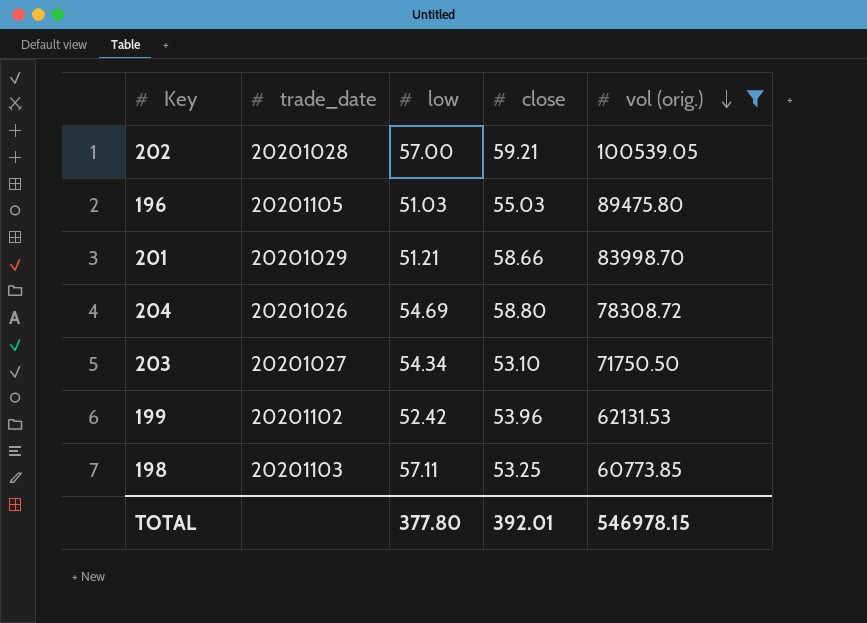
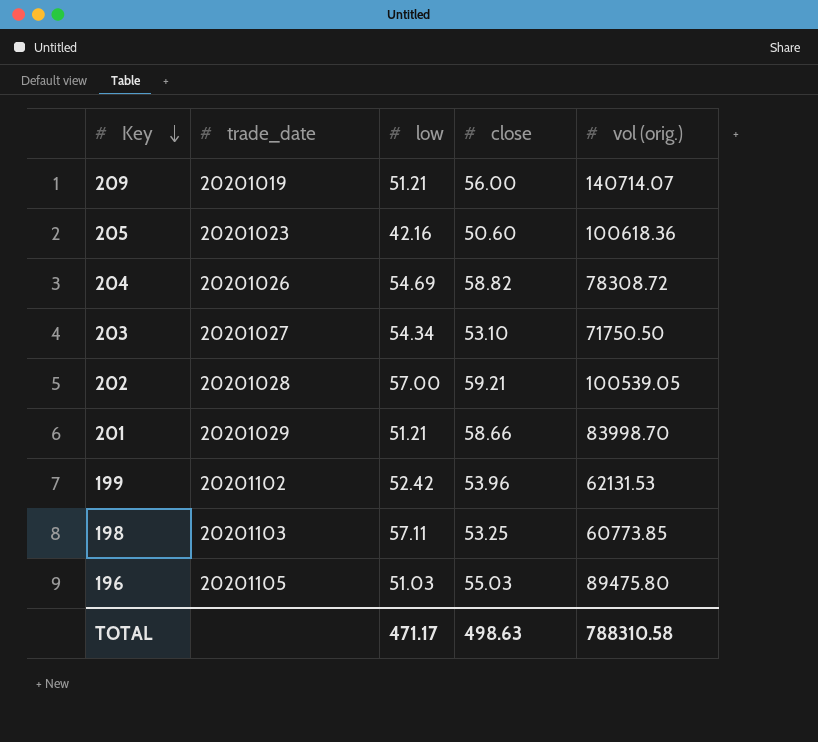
filter: vol (orig.) <= 100539.05 -> none
row order: vol (orig.) descending -> Key descending
204 | close: 58.80 -> 58.82
TOTAL | low: 377.80 -> 471.17
TOTAL | close: 392.01 -> 498.63
TOTAL | vol (orig.): 546978.15 -> 788310.58

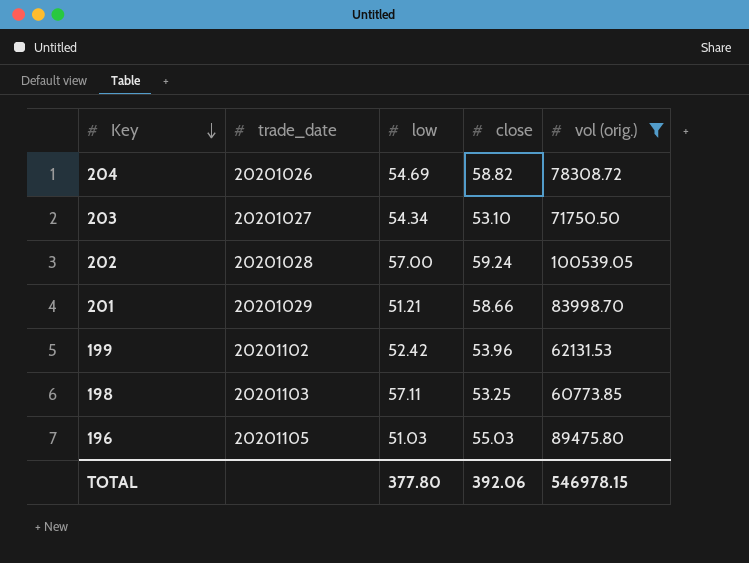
filter: none -> vol (orig.) <= 100539.05
202 | close: 59.21 -> 59.24
TOTAL | low: 471.17 -> 377.80
TOTAL | close: 498.63 -> 392.06
TOTAL | vol (orig.): 788310.58 -> 546978.15

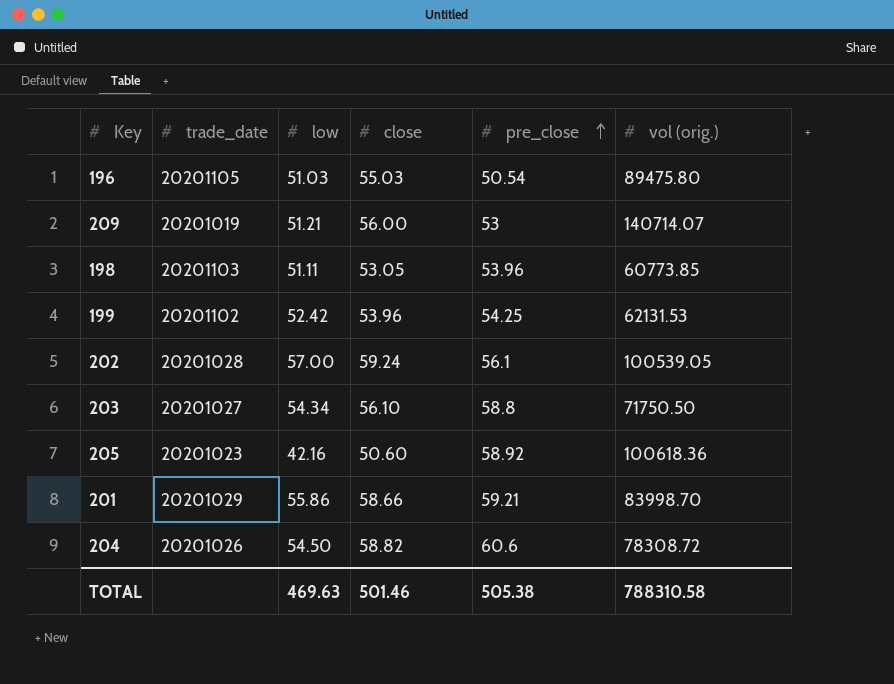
filter: vol (orig.) <= 100539.05 -> none
row order: Key descending -> pre_close ascending
column pre_close | position: none -> 5
198 | low: 57.11 -> 51.11
198 | close: 53.25 -> 53.05
203 | close: 53.10 -> 56.10
201 | low: 51.21 -> 55.86
204 | low: 54.69 -> 54.50
TOTAL | low: 377.80 -> 469.63
TOTAL | close: 392.06 -> 501.46
TOTAL | vol (orig.): 546978.15 -> 788310.58

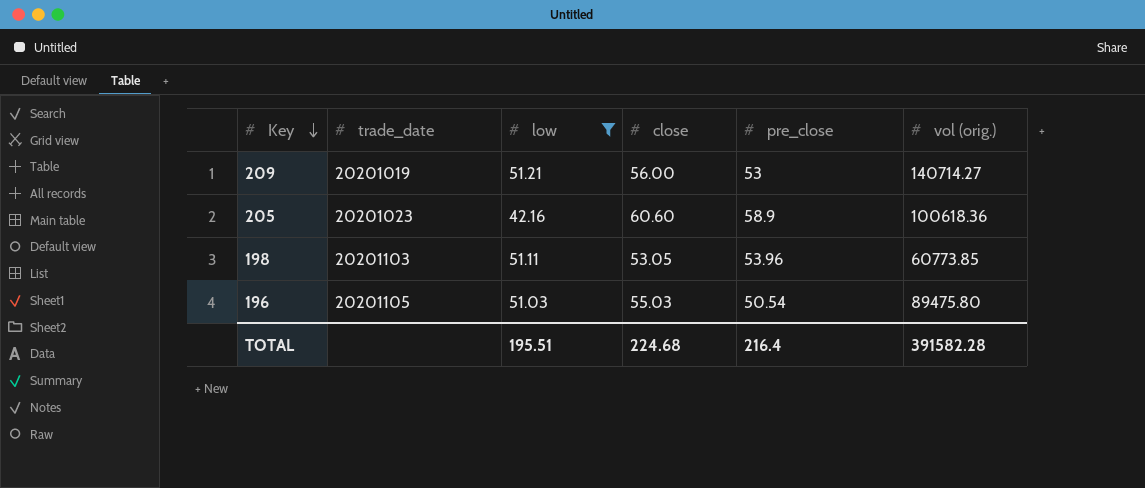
filter: none -> low <= 51.21
row order: pre_close ascending -> Key descending
209 | vol (orig.): 140714.07 -> 140714.27
205 | close: 50.60 -> 60.60
205 | pre_close: 58.92 -> 58.9
TOTAL | low: 469.63 -> 195.51
TOTAL | close: 501.46 -> 224.68
TOTAL | pre_close: 505.38 -> 216.4
TOTAL | vol (orig.): 788310.58 -> 391582.28

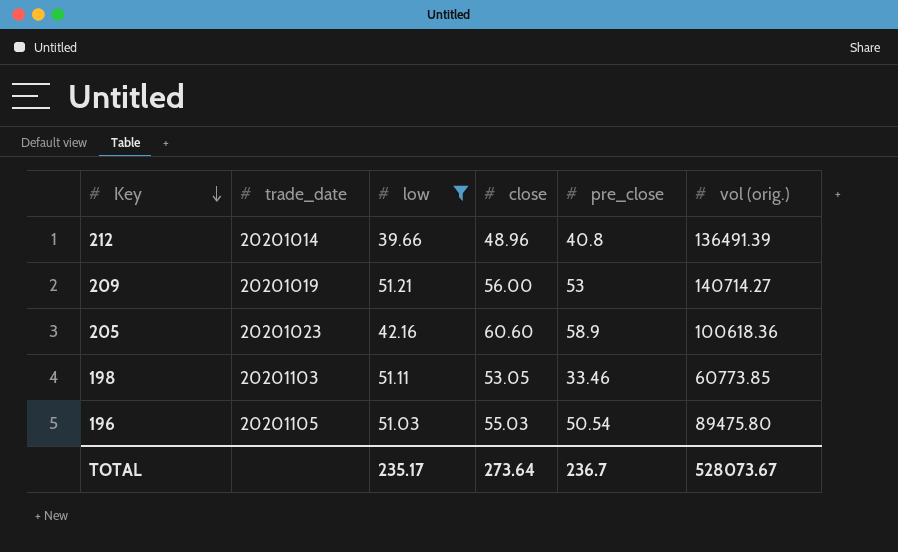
row 212: none -> 20201014 | 39.66 | 48.96 | 40.8 | 136491.39
198 | pre_close: 53.96 -> 33.46
TOTAL | low: 195.51 -> 235.17
TOTAL | close: 224.68 -> 273.64
TOTAL | pre_close: 216.4 -> 236.7
TOTAL | vol (orig.): 391582.28 -> 528073.67

